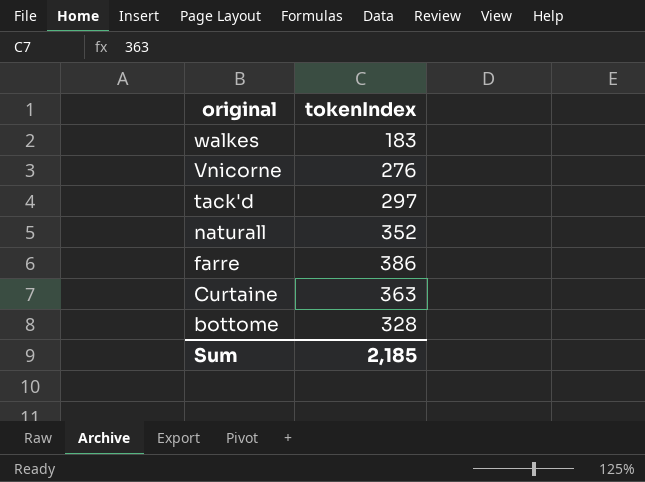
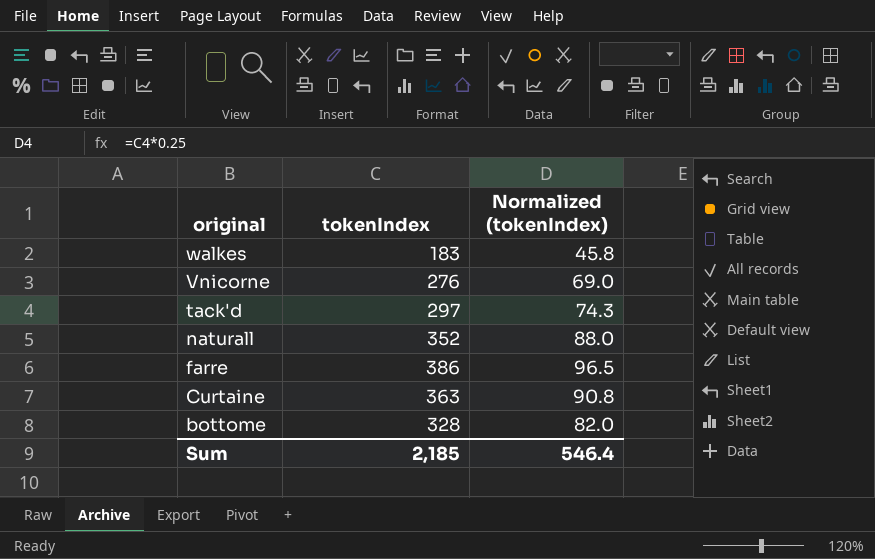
column Normalized (tokenIndex) | formula: none -> [tokenIndex] * 0.25

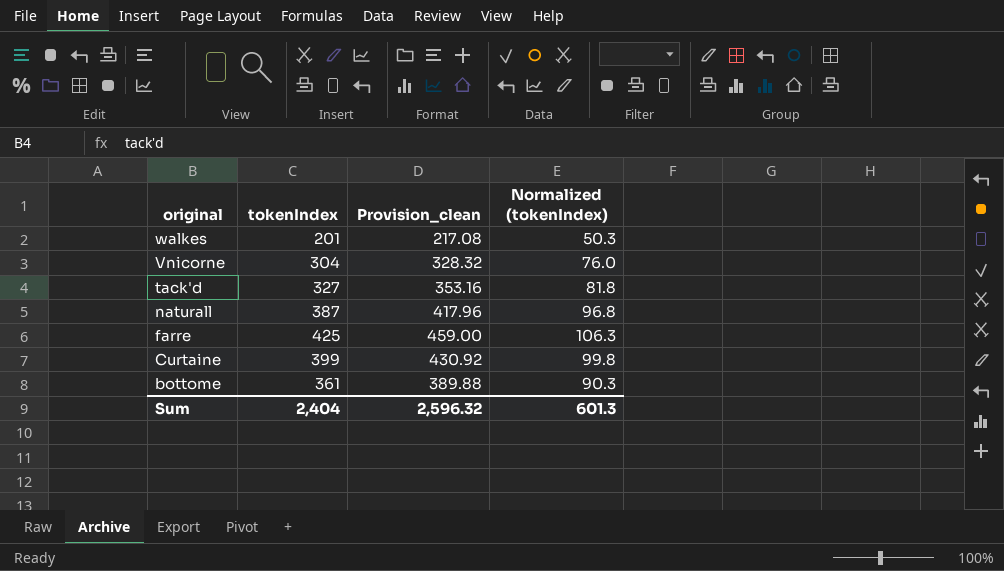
column Provision_clean | formula: none -> [tokenIndex] * 1.08
walkes | tokenIndex: 183 -> 201
walkes | Normalized (tokenIndex): 45.8 -> 50.3
Vnicorne | tokenIndex: 276 -> 304
Vnicorne | Normalized (tokenIndex): 69.0 -> 76.0
tack'd | tokenIndex: 297 -> 327
tack'd | Normalized (tokenIndex): 74.3 -> 81.8
naturall | tokenIndex: 352 -> 387
naturall | Normalized (tokenIndex): 88.0 -> 96.8
farre | tokenIndex: 386 -> 425
farre | Normalized (tokenIndex): 96.5 -> 106.3
Curtaine | tokenIndex: 363 -> 399
Curtaine | Normalized (tokenIndex): 90.8 -> 99.8
bottome | tokenIndex: 328 -> 361
bottome | Normalized (tokenIndex): 82.0 -> 90.3
Sum | tokenIndex: 2,185 -> 2,404
Sum | Normalized (tokenIndex): 546.4 -> 601.3

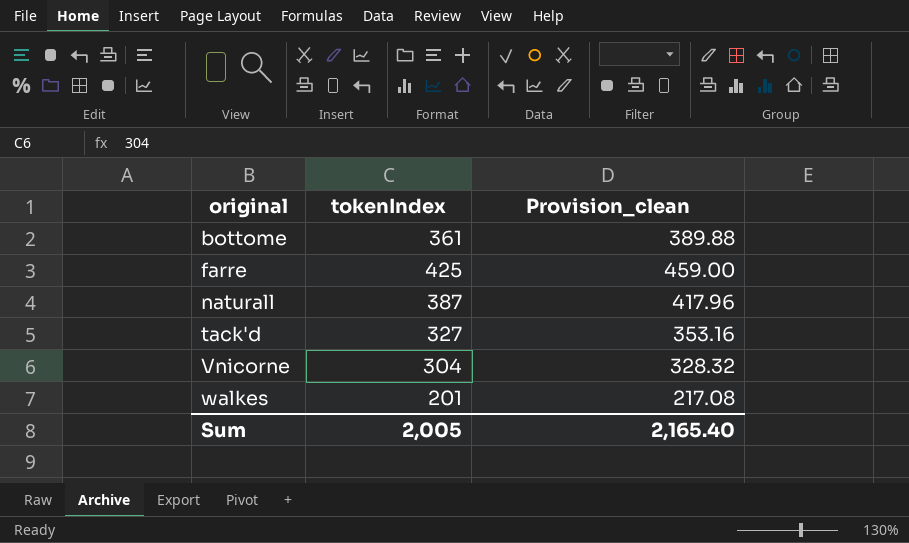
row order: original descending -> original ascending
column Normalized (tokenIndex) | formula: [tokenIndex] * 0.25 -> none
row Curtaine: 399 | 430.92 | 99.8 -> none
Sum | tokenIndex: 2,404 -> 2,005
Sum | Provision_clean: 2,596.32 -> 2,165.40

